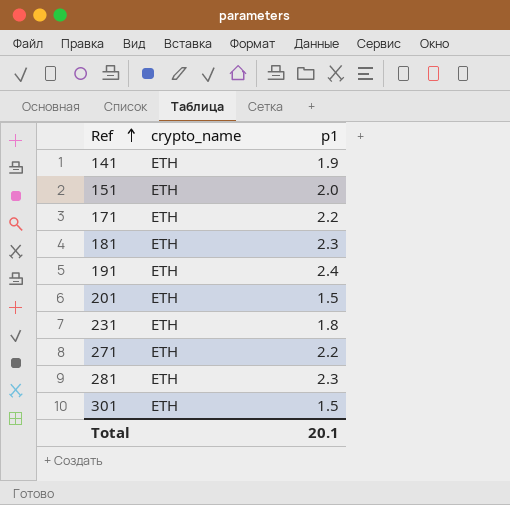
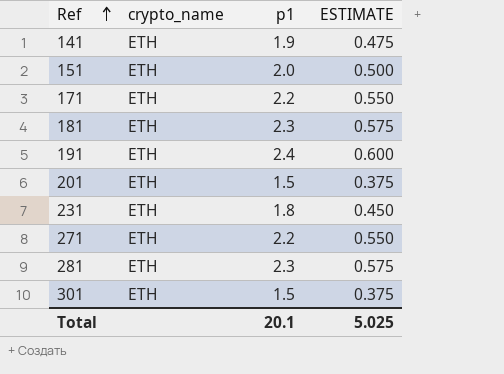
column ESTIMATE | formula: none -> [p1] * 0.25

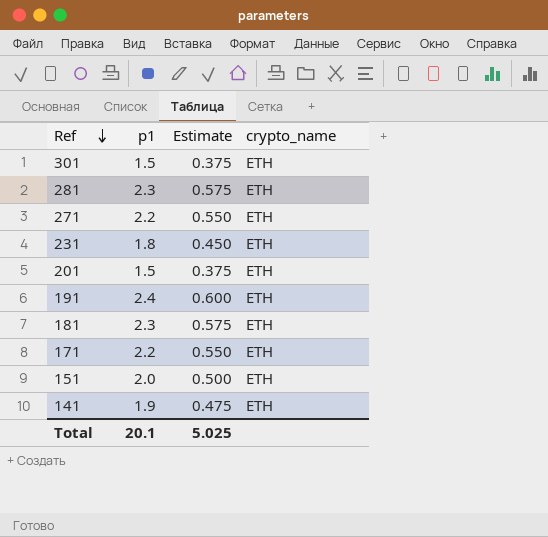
row order: Ref ascending -> Ref descending
column name: ESTIMATE -> Estimate
column crypto_name | position: 2 -> 4

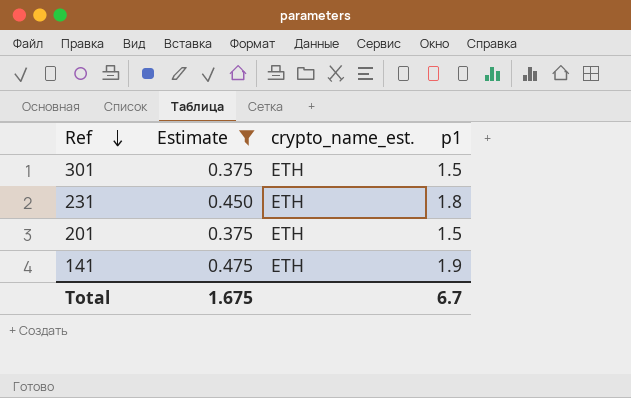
filter: none -> Estimate <= 0.475
column name: crypto_name -> crypto_name_est.
column p1 | position: 2 -> 4
Total | Estimate: 5.025 -> 1.675
Total | p1: 20.1 -> 6.7

